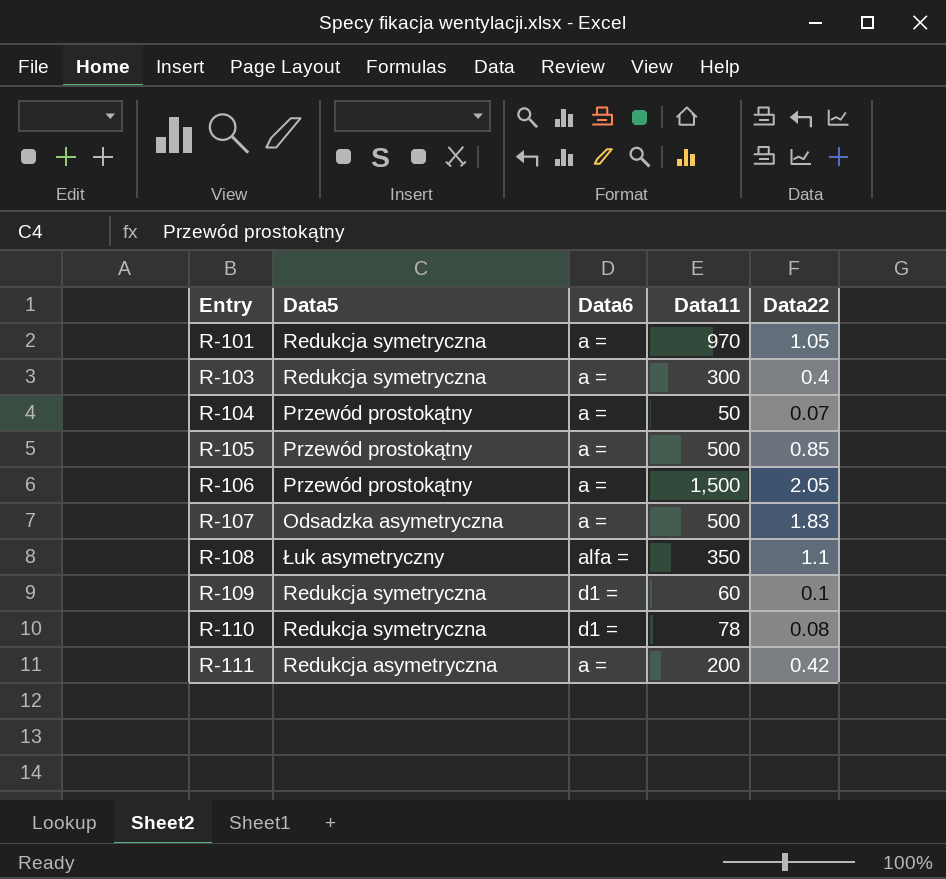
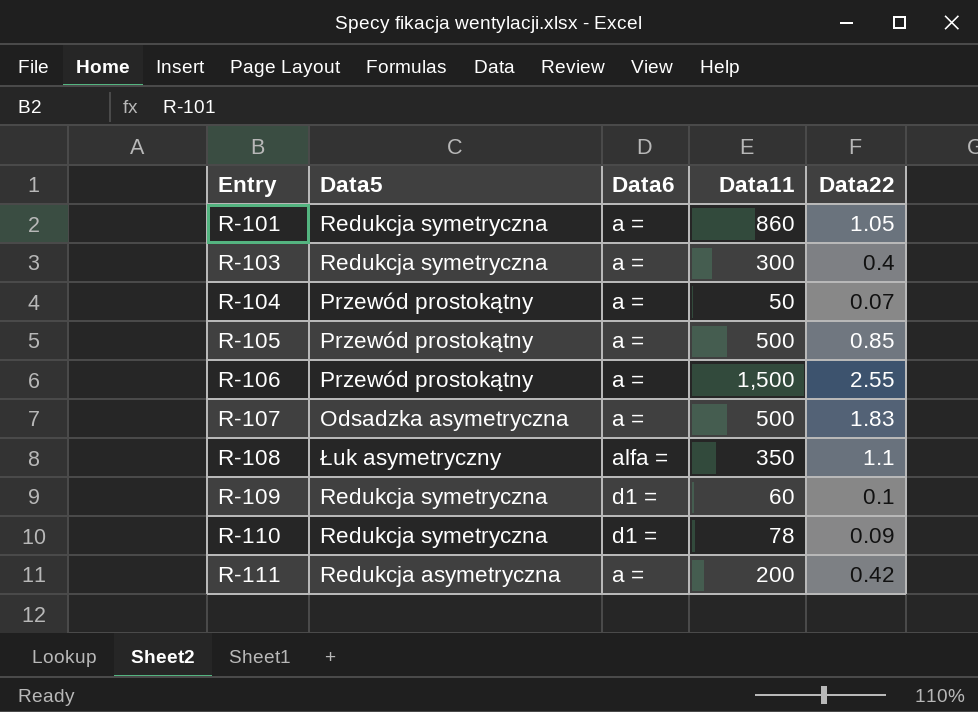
R-101 | Data11: 970 -> 860
R-106 | Data22: 2.05 -> 2.55
R-110 | Data22: 0.08 -> 0.09

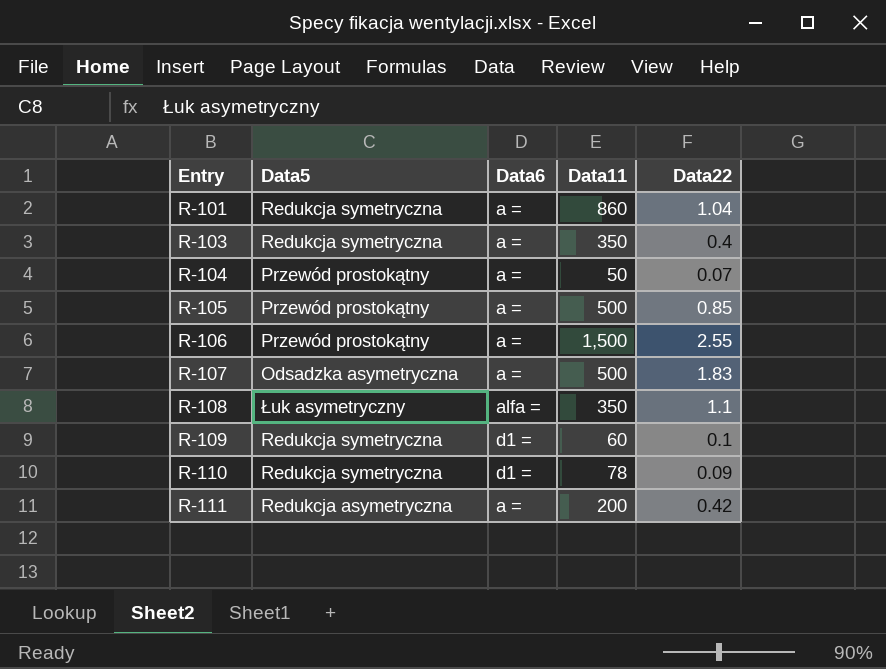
R-101 | Data22: 1.05 -> 1.04
R-103 | Data11: 300 -> 350

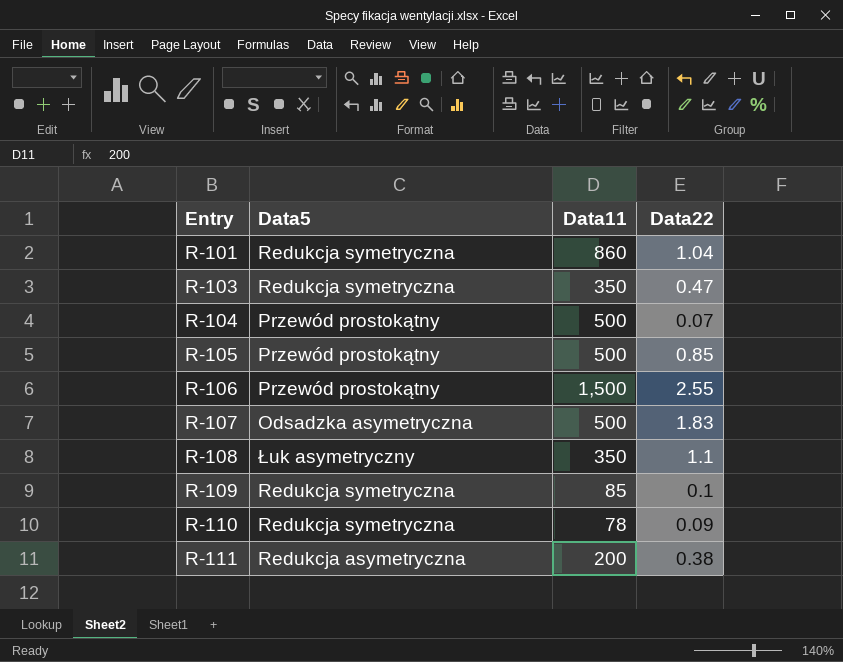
column Data6 | position: 3 -> none
R-103 | Data22: 0.4 -> 0.47
R-104 | Data11: 50 -> 500
R-109 | Data11: 60 -> 85
R-111 | Data22: 0.42 -> 0.38

